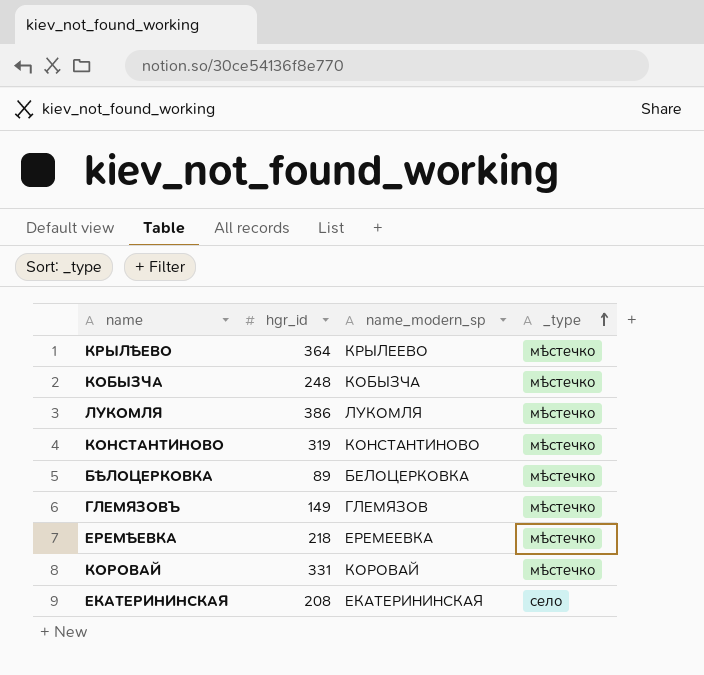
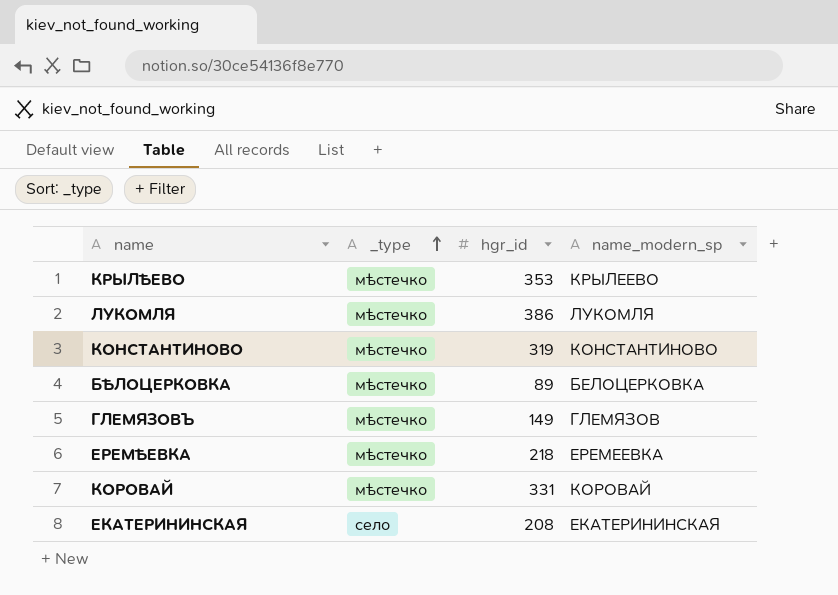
column _type | position: 4 -> 2
row КОБЫЗЧА: 248 | КОБЫЗЧА | мѣстечко -> none
КРЫЛѢЕВО | hgr_id: 364 -> 353

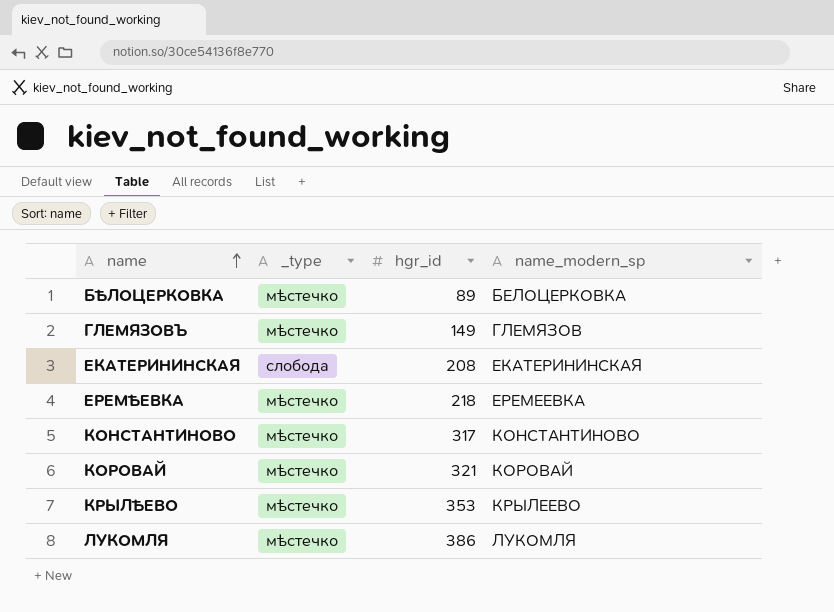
row order: _type ascending -> name ascending
ЕКАТЕРИНИНСКАЯ | _type: село -> слобода
КОНСТАНТИНОВО | hgr_id: 319 -> 317
КОРОВАЙ | hgr_id: 331 -> 321

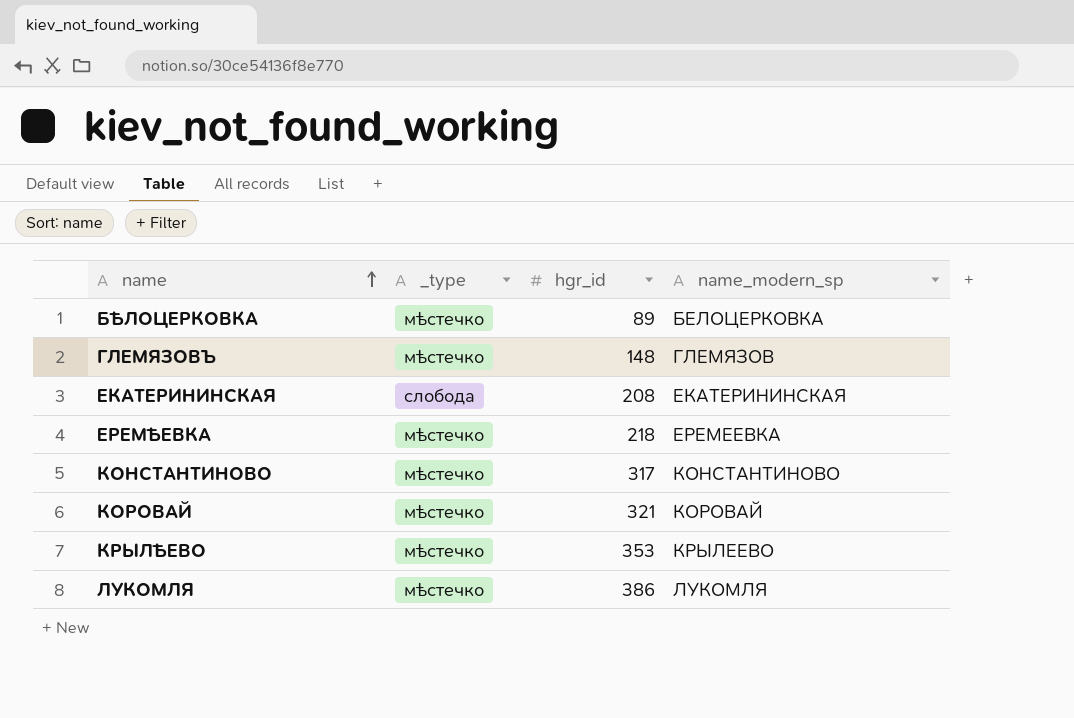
ГЛЕМЯЗОВЪ | hgr_id: 149 -> 148

